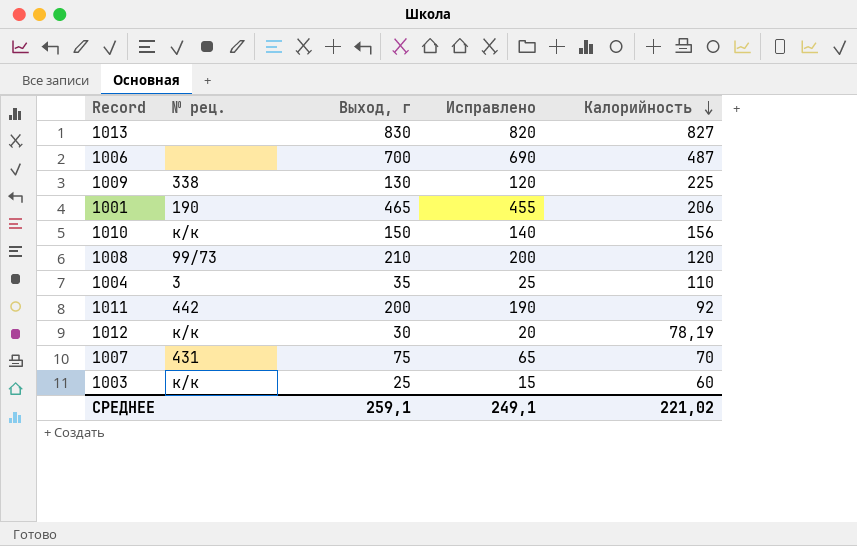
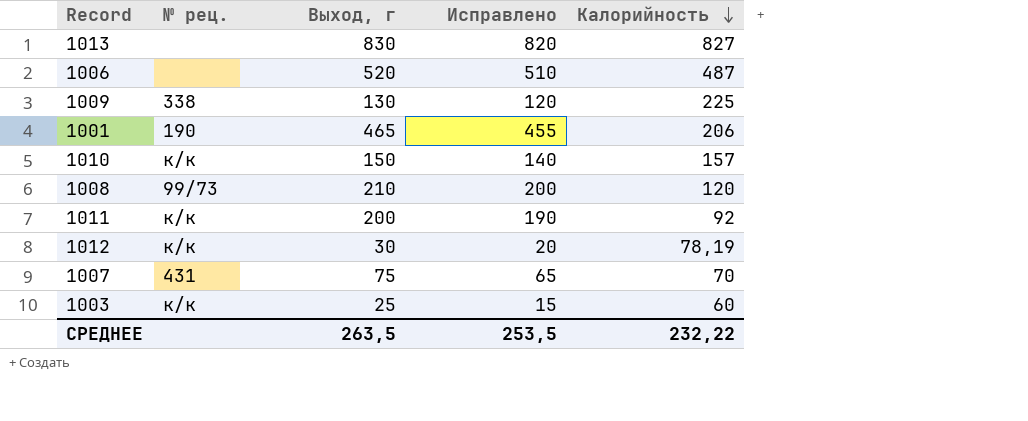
row 1004: 3 | 35 | 25 | 110 -> none
1006 | Выход, г: 700 -> 520
1006 | Исправлено: 690 -> 510
1010 | Калорийность: 156 -> 157
1011 | № рец.: 442 -> к/к
СРЕДНЕЕ | Выход, г: 259,1 -> 263,5
СРЕДНЕЕ | Исправлено: 249,1 -> 253,5
СРЕДНЕЕ | Калорийность: 221,02 -> 232,22

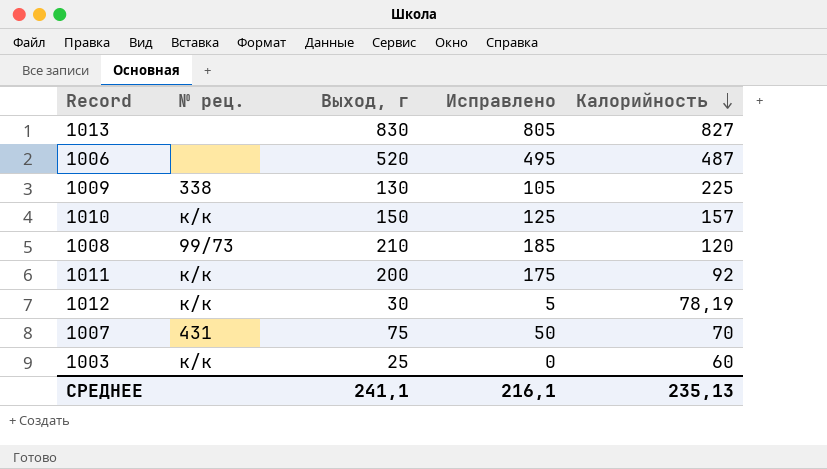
column Исправлено | formula: [Выход, г] - 10 -> [Выход, г] - 25
row 1001: 190 | 465 | 455 | 206 -> none
СРЕДНЕЕ | Выход, г: 263,5 -> 241,1
СРЕДНЕЕ | Исправлено: 253,5 -> 216,1
СРЕДНЕЕ | Калорийность: 232,22 -> 235,13

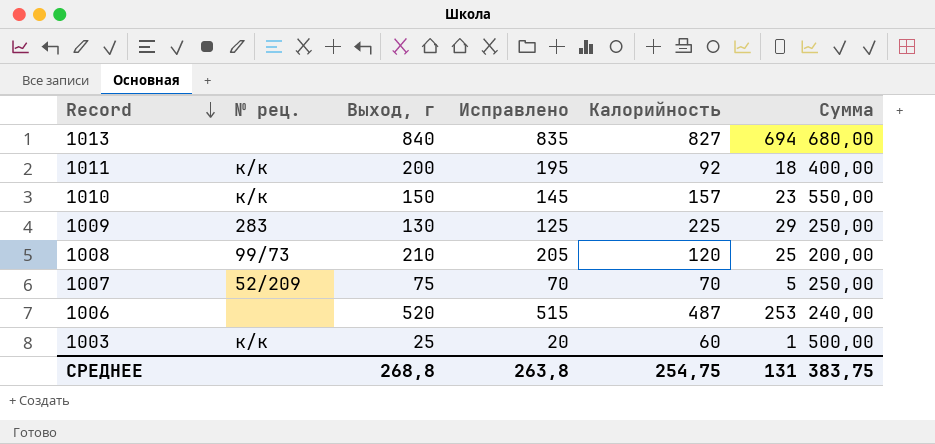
row order: Калорийность descending -> Record descending
column Исправлено | formula: [Выход, г] - 25 -> [Выход, г] - 5
column Сумма | formula: none -> [Выход, г] * [Калорийность]
row 1012: к/к | 30 | 5 | 78,19 -> none
1013 | Выход, г: 830 -> 840
1009 | № рец.: 338 -> 283
1007 | № рец.: 431 -> 52/209
СРЕДНЕЕ | Выход, г: 241,1 -> 268,8
СРЕДНЕЕ | Исправлено: 216,1 -> 263,8
СРЕДНЕЕ | Калорийность: 235,13 -> 254,75

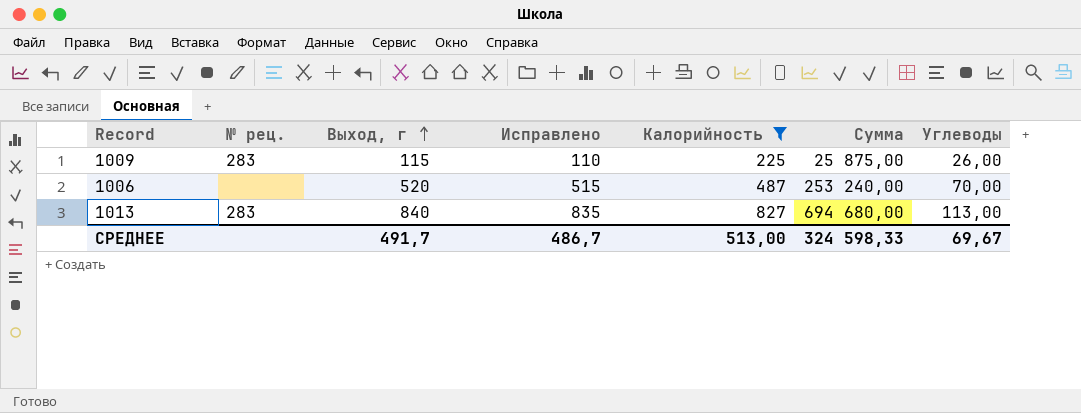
filter: none -> Калорийность >= 225
row order: Record descending -> Выход, г ascending
column Углеводы | position: none -> 7
1009 | Выход, г: 130 -> 115
1009 | Исправлено: 125 -> 110
1009 | Сумма: 29 250,00 -> 25 875,00
1013 | № рец.: none -> 283
СРЕДНЕЕ | Выход, г: 268,8 -> 491,7
СРЕДНЕЕ | Исправлено: 263,8 -> 486,7
СРЕДНЕЕ | Калорийность: 254,75 -> 513,00
СРЕДНЕЕ | Сумма: 131 383,75 -> 324 598,33

